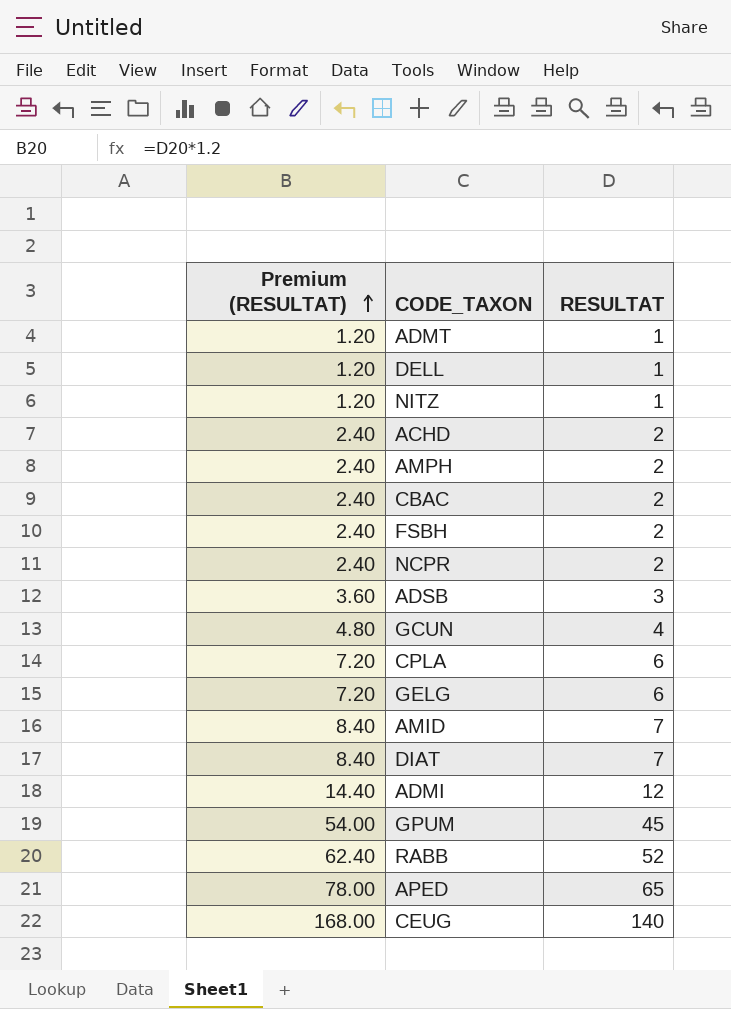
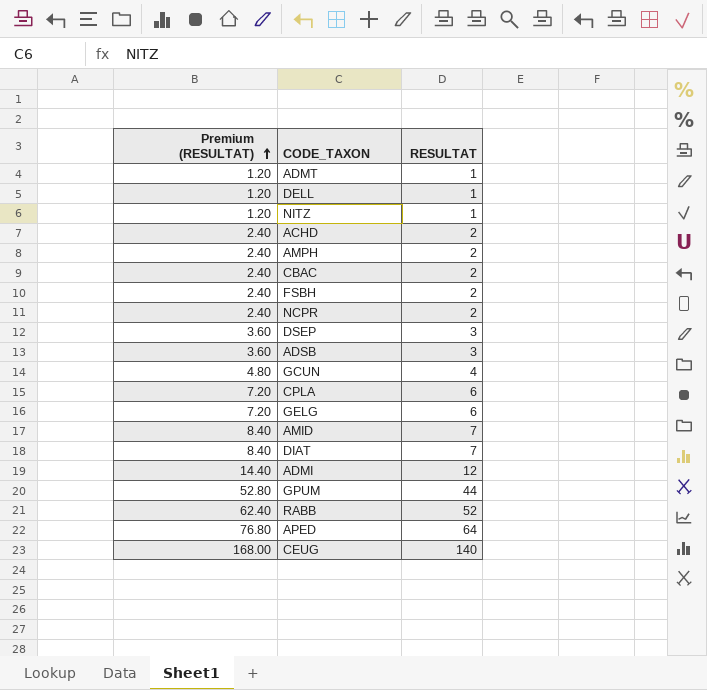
row DSEP: none -> 3.60 | 3
GPUM | Premium (RESULTAT): 54.00 -> 52.80
GPUM | RESULTAT: 45 -> 44
APED | Premium (RESULTAT): 78.00 -> 76.80
APED | RESULTAT: 65 -> 64

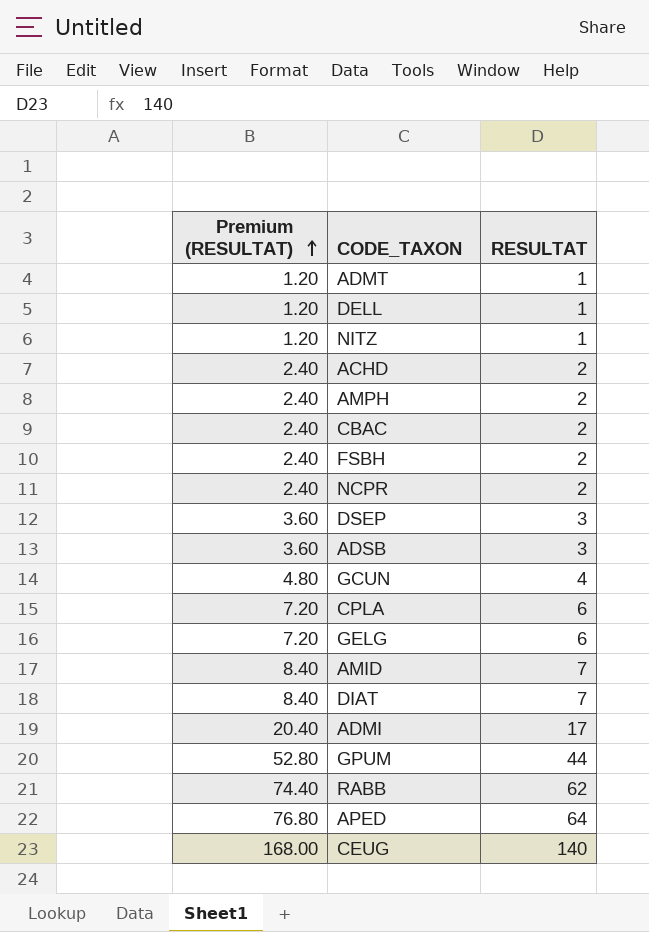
ADMI | Premium (RESULTAT): 14.40 -> 20.40
ADMI | RESULTAT: 12 -> 17
RABB | Premium (RESULTAT): 62.40 -> 74.40
RABB | RESULTAT: 52 -> 62

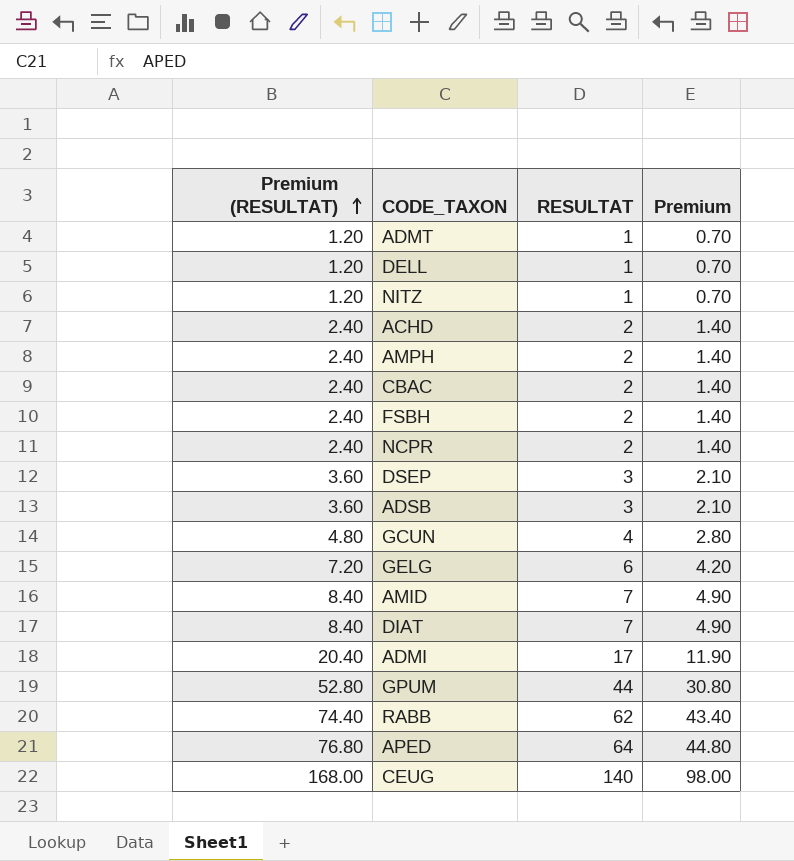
column Premium | formula: none -> [RESULTAT] * 0.7
row CPLA: 7.20 | 6 -> none

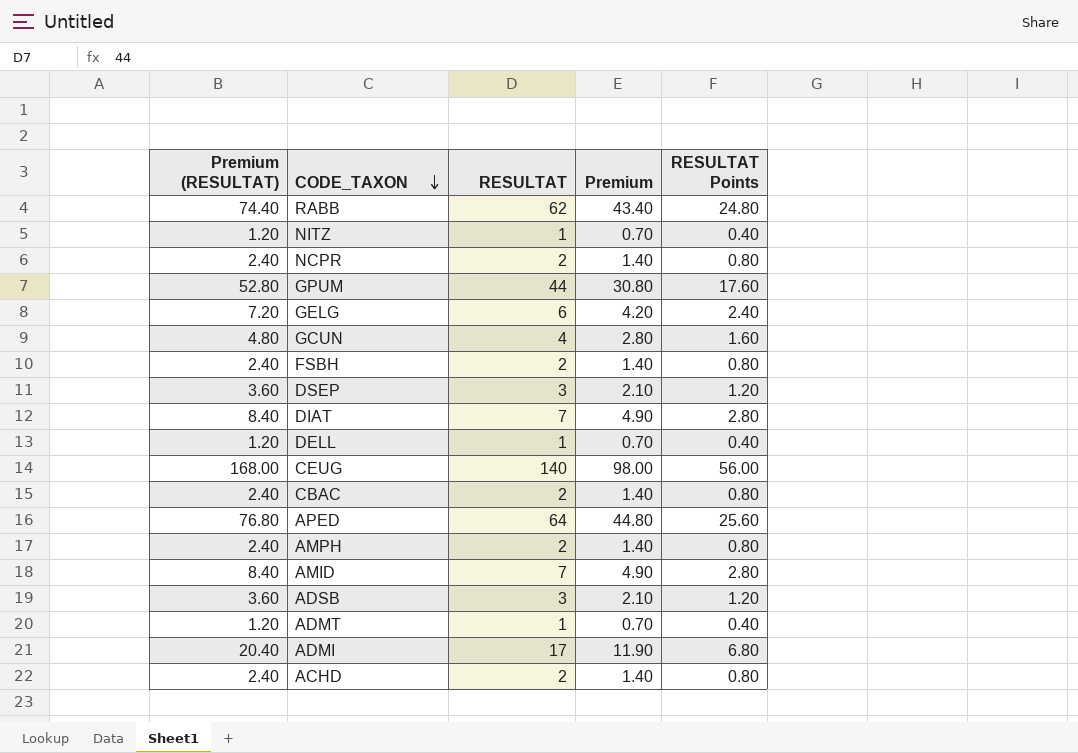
row order: Premium (RESULTAT) ascending -> CODE_TAXON descending
column RESULTAT Points | formula: none -> [RESULTAT] * 0.4

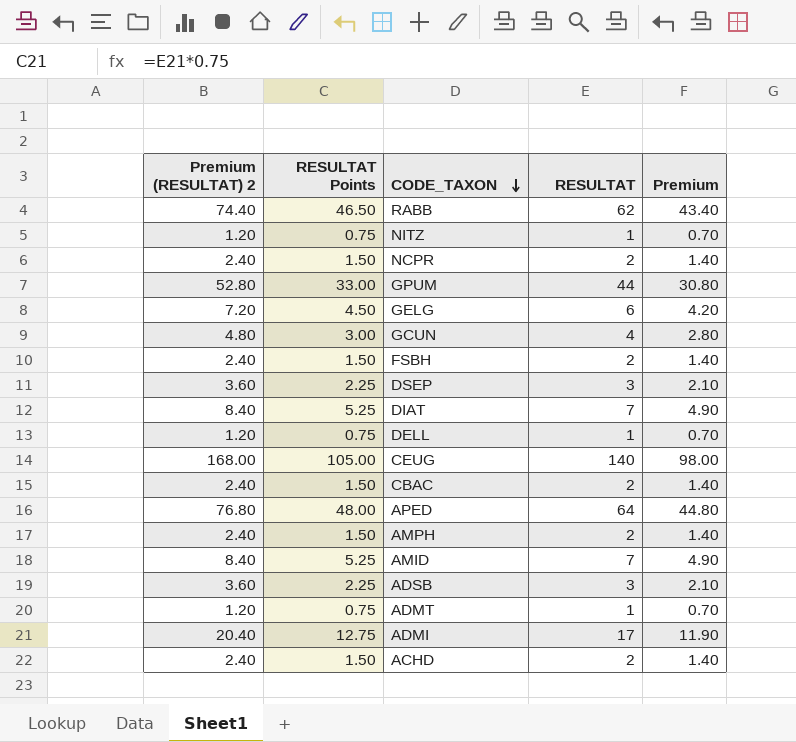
column name: Premium (RESULTAT) -> Premium (RESULTAT) 2
column RESULTAT Points | formula: [RESULTAT] * 0.4 -> [RESULTAT] * 0.75
column RESULTAT Points | position: 5 -> 2

